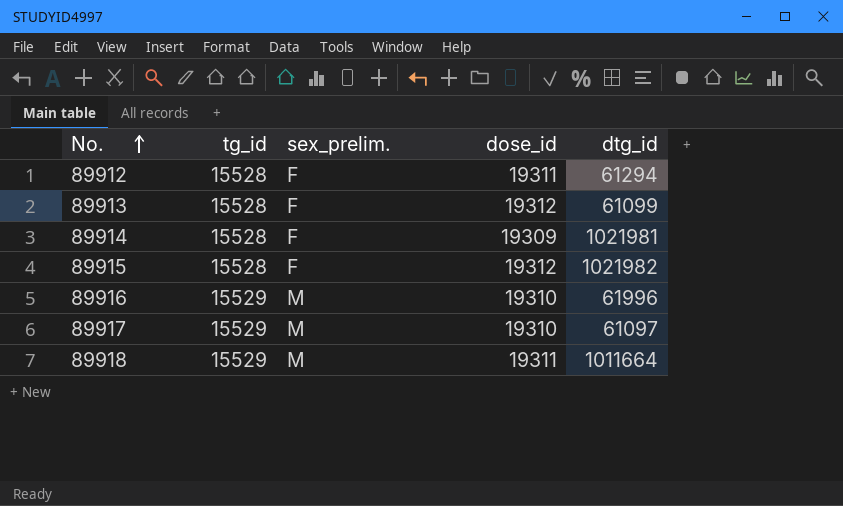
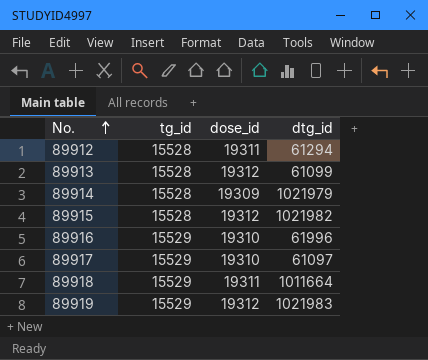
column sex_prelim. | position: 3 -> none
89914 | dtg_id: 1021981 -> 1021979
row 89919: none -> 15529 | 19312 | 1021983

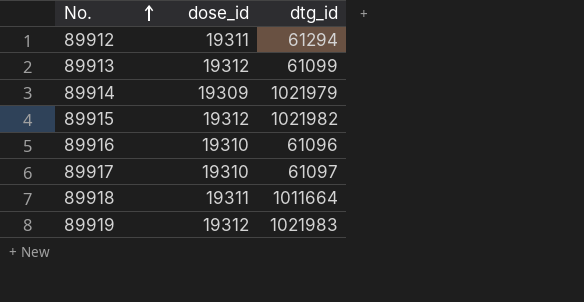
column tg_id | position: 2 -> none
89916 | dtg_id: 61996 -> 61096

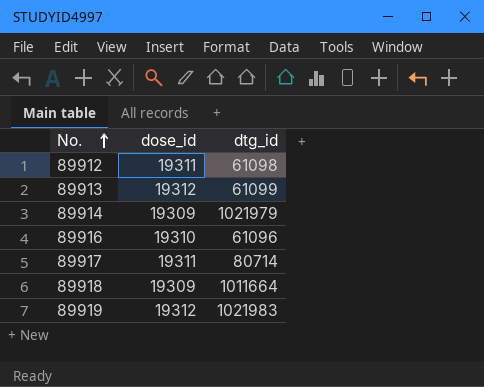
row 89915: 19312 | 1021982 -> none
89912 | dtg_id: 61294 -> 61098
89917 | dose_id: 19310 -> 19311
89917 | dtg_id: 61097 -> 80714
89918 | dose_id: 19311 -> 19309

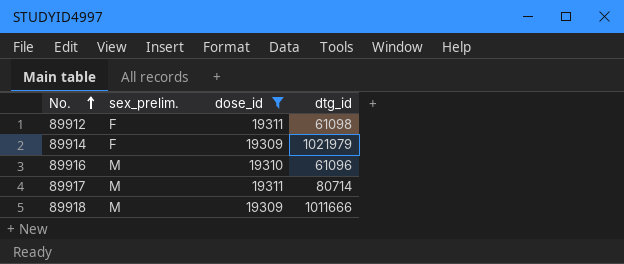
filter: none -> dose_id != 19312
column sex_prelim. | position: none -> 2
89918 | dtg_id: 1011664 -> 1011666

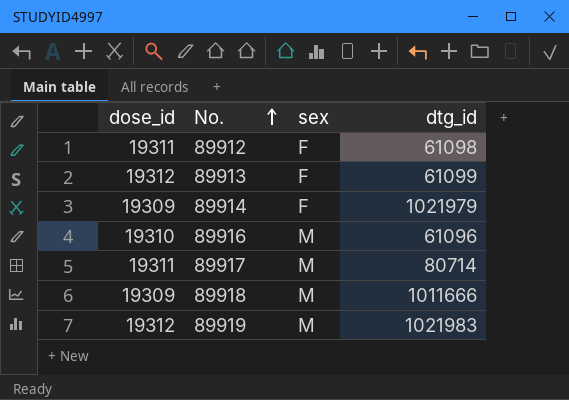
filter: dose_id != 19312 -> none
column dose_id | position: 3 -> 1
column name: sex_prelim. -> sex

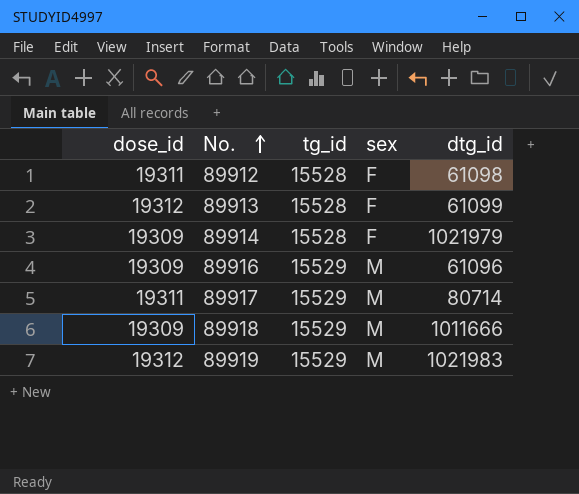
column tg_id | position: none -> 3
89916 | dose_id: 19310 -> 19309

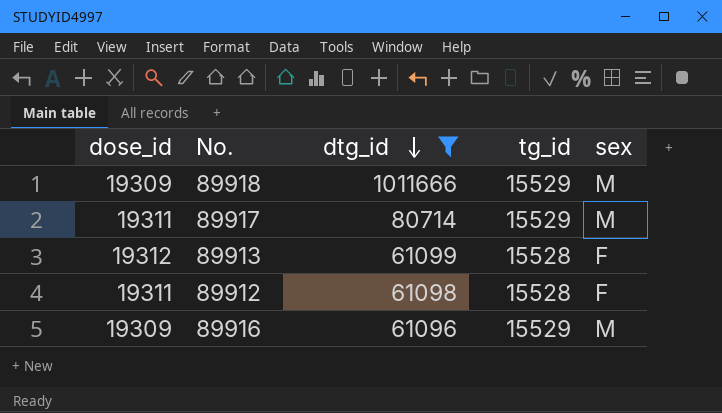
filter: none -> dtg_id <= 1011666
row order: No. ascending -> dtg_id descending
column dtg_id | position: 5 -> 3

